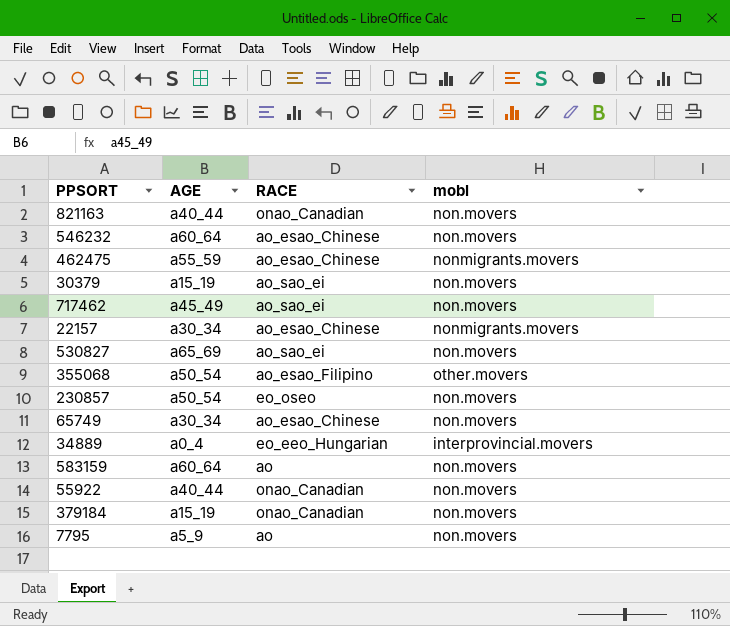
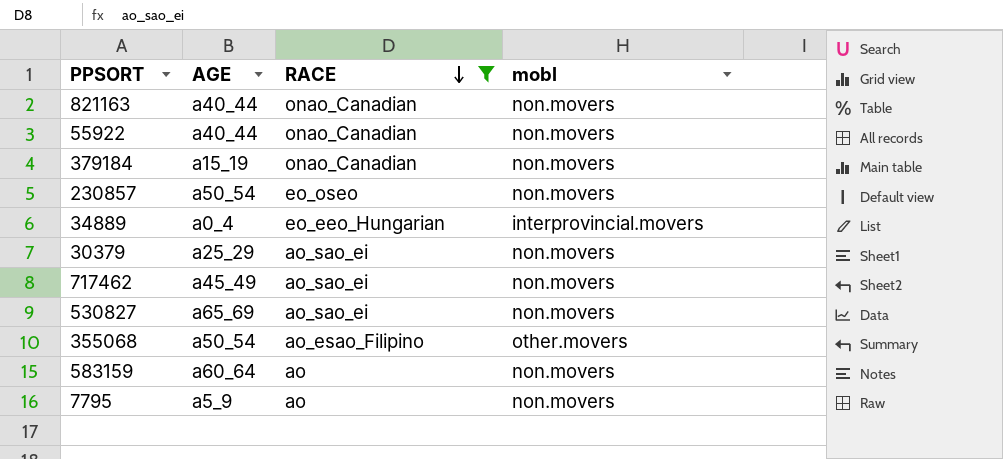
filter: none -> RACE != ao_esao_Chinese
row order: none -> RACE descending
30379 | AGE: a15_19 -> a25_29

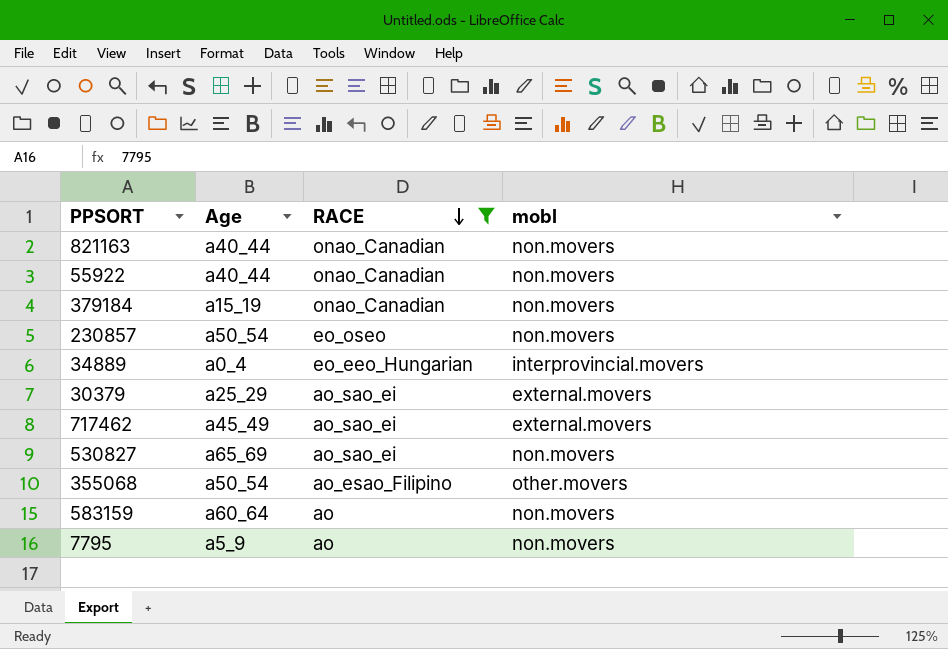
column name: AGE -> Age
30379 | mobl: non.movers -> external.movers
717462 | mobl: non.movers -> external.movers

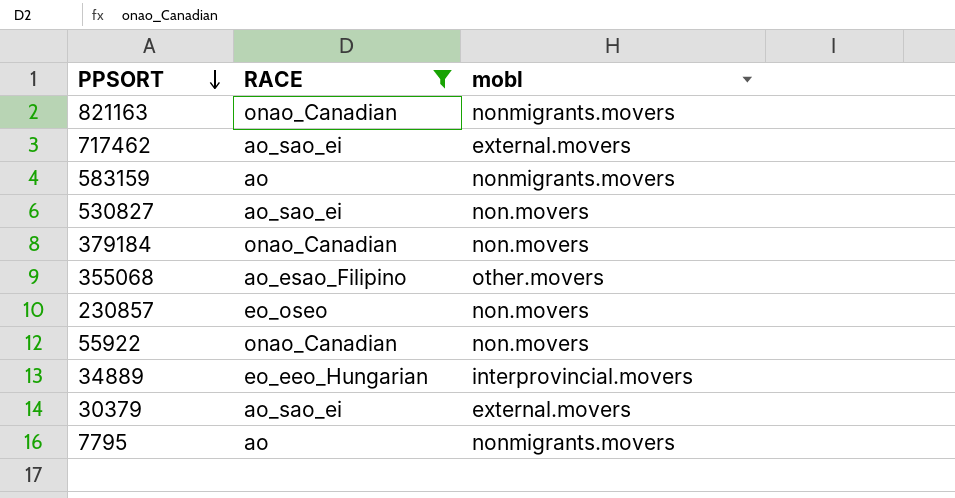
row order: RACE descending -> PPSORT descending
column Age | position: 2 -> none
821163 | mobl: non.movers -> nonmigrants.movers
583159 | mobl: non.movers -> nonmigrants.movers
7795 | mobl: non.movers -> nonmigrants.movers

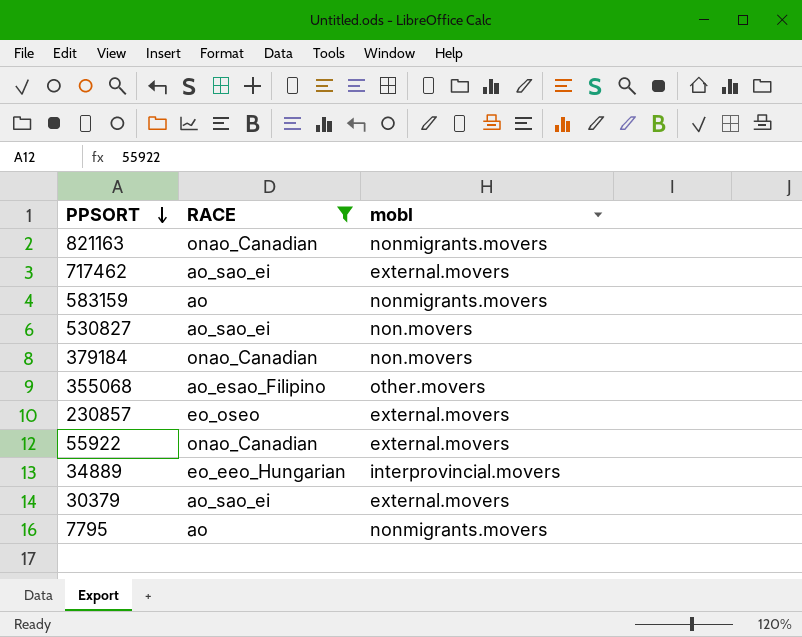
230857 | mobl: non.movers -> external.movers
55922 | mobl: non.movers -> external.movers

